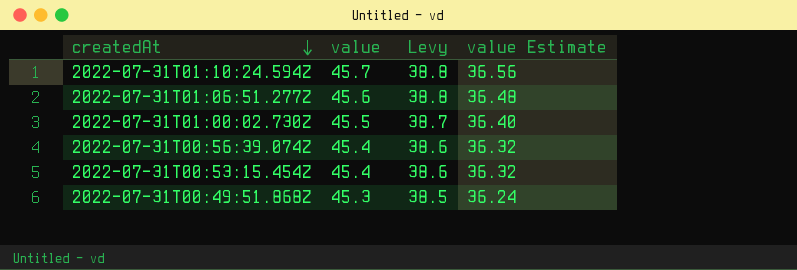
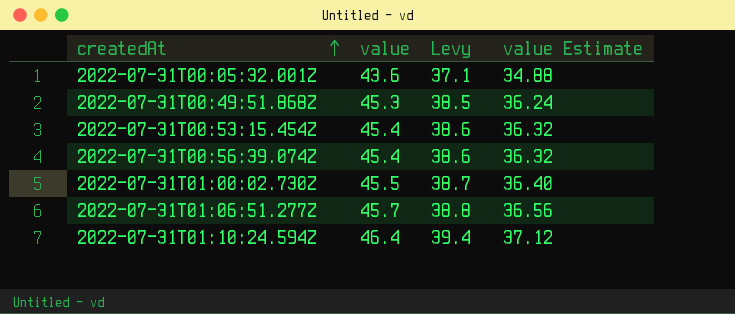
row order: createdAt descending -> createdAt ascending
row 2022-07-31T00:05:32.001Z: none -> 43.6 | 37.1 | 34.88
2022-07-31T01:06:51.277Z | value: 45.6 -> 45.7
2022-07-31T01:06:51.277Z | value Estimate: 36.48 -> 36.56
2022-07-31T01:10:24.594Z | value: 45.7 -> 46.4
2022-07-31T01:10:24.594Z | Levy: 38.8 -> 39.4
2022-07-31T01:10:24.594Z | value Estimate: 36.56 -> 37.12

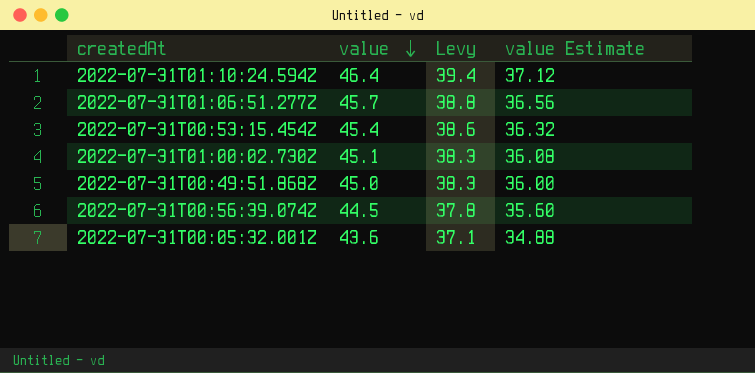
row order: createdAt ascending -> value descending
2022-07-31T01:00:02.730Z | value: 45.5 -> 45.1
2022-07-31T01:00:02.730Z | Levy: 38.7 -> 38.3
2022-07-31T01:00:02.730Z | value Estimate: 36.40 -> 36.08
2022-07-31T00:49:51.868Z | value: 45.3 -> 45.0
2022-07-31T00:49:51.868Z | Levy: 38.5 -> 38.3
2022-07-31T00:49:51.868Z | value Estimate: 36.24 -> 36.00
2022-07-31T00:56:39.074Z | value: 45.4 -> 44.5
2022-07-31T00:56:39.074Z | Levy: 38.6 -> 37.8
2022-07-31T00:56:39.074Z | value Estimate: 36.32 -> 35.60

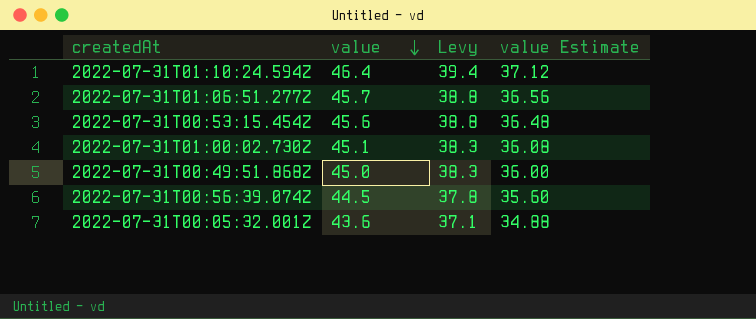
2022-07-31T00:53:15.454Z | value: 45.4 -> 45.6
2022-07-31T00:53:15.454Z | Levy: 38.6 -> 38.8
2022-07-31T00:53:15.454Z | value Estimate: 36.32 -> 36.48

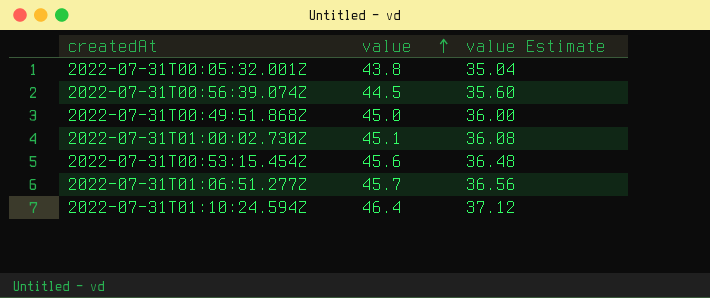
row order: value descending -> value ascending
column Levy | formula: [value] * 0.85 -> none
2022-07-31T00:05:32.001Z | value: 43.6 -> 43.8
2022-07-31T00:05:32.001Z | value Estimate: 34.88 -> 35.04

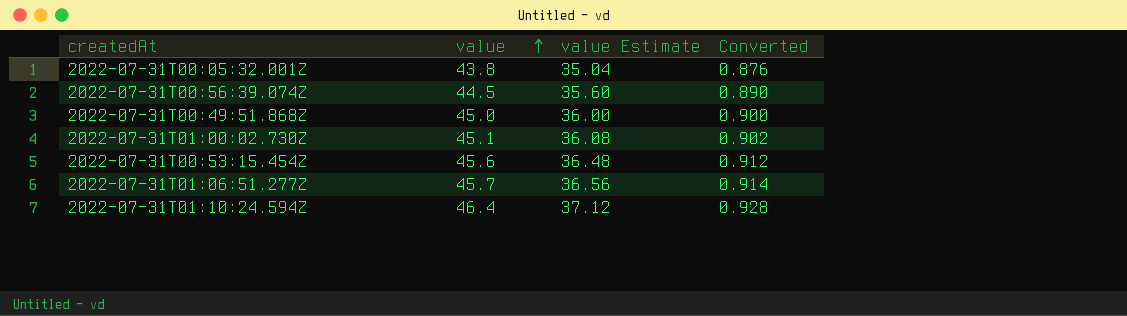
column Converted | formula: none -> [value] * 0.02

